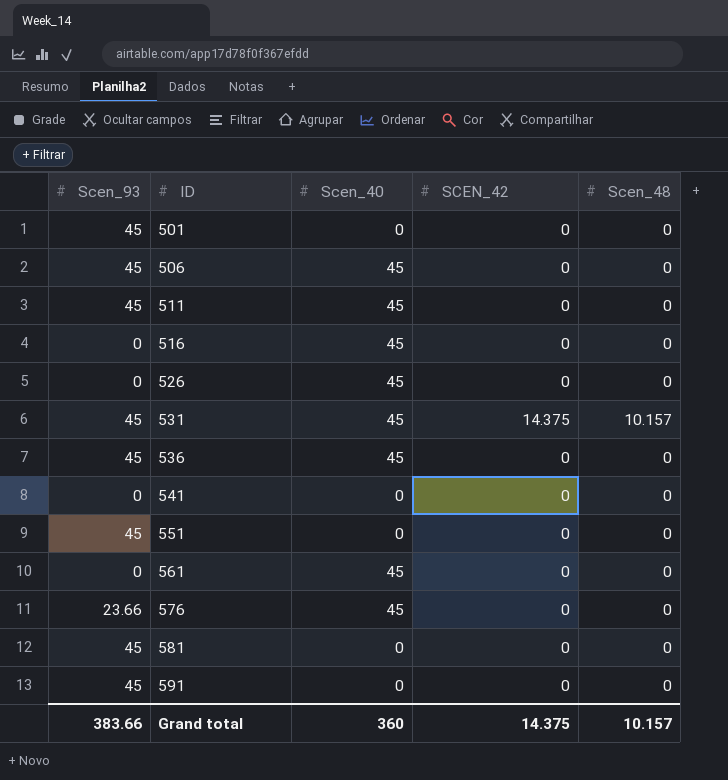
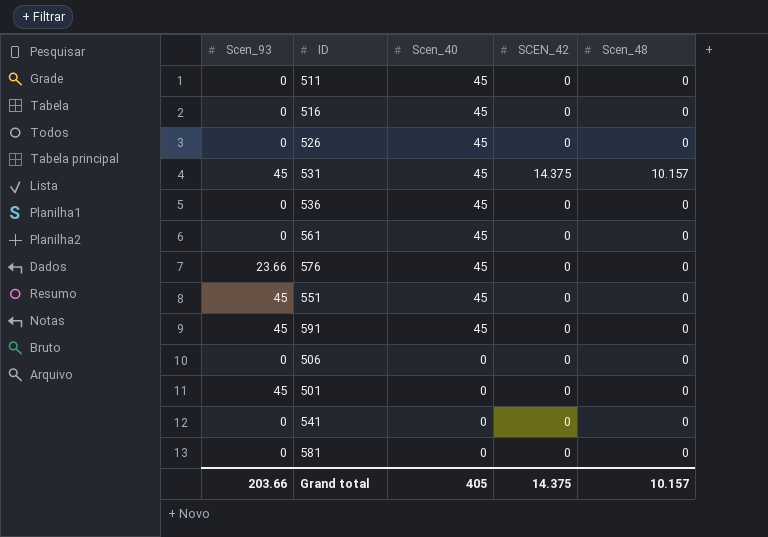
row order: ID ascending -> Scen_40 descending
511 | Scen_93: 45 -> 0
536 | Scen_93: 45 -> 0
551 | Scen_40: 0 -> 45
591 | Scen_40: 0 -> 45
506 | Scen_93: 45 -> 0
506 | Scen_40: 45 -> 0
581 | Scen_93: 45 -> 0
Grand total | Scen_93: 383.66 -> 203.66
Grand total | Scen_40: 360 -> 405

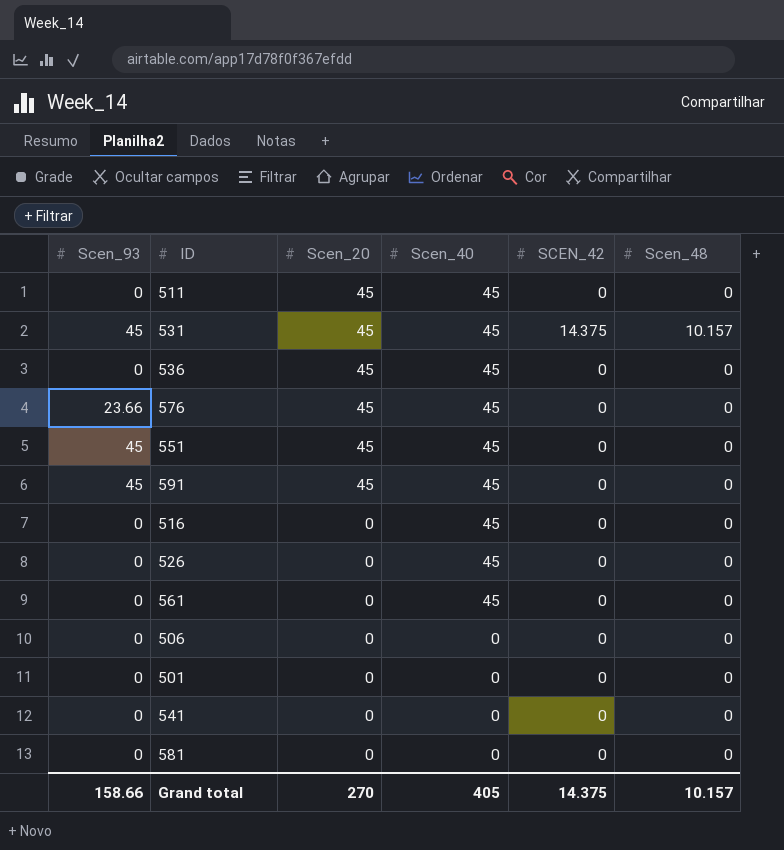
row order: Scen_40 descending -> Scen_20 descending
column Scen_20 | position: none -> 3
501 | Scen_93: 45 -> 0
Grand total | Scen_93: 203.66 -> 158.66

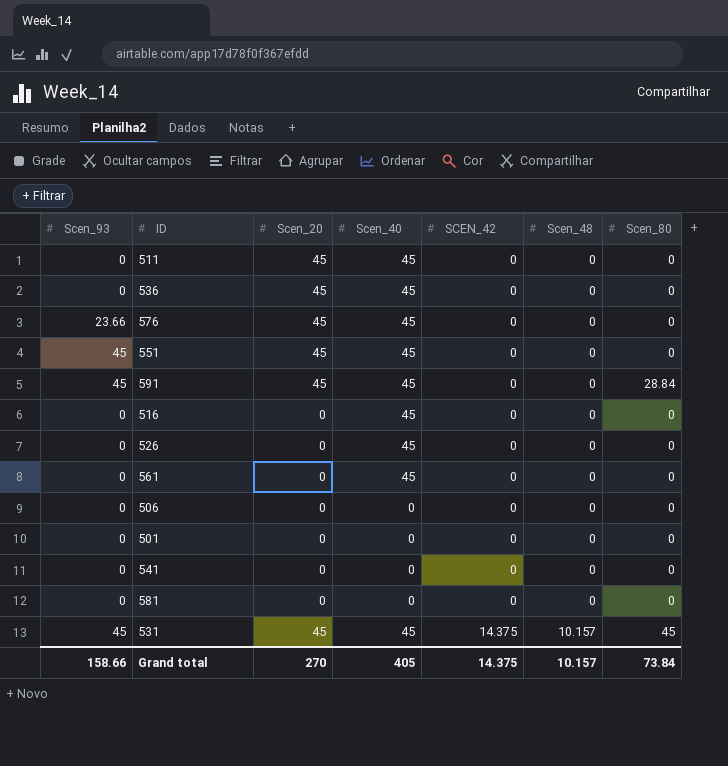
row order: Scen_20 descending -> SCEN_42 ascending
column Scen_80 | position: none -> 7

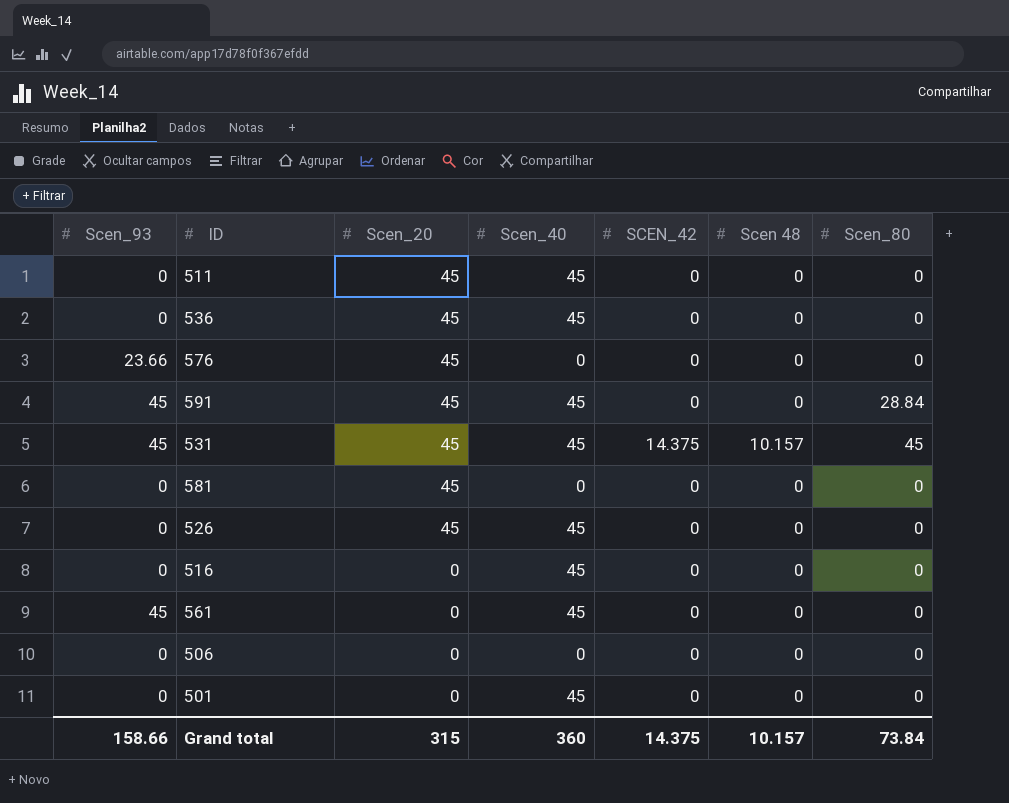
row order: SCEN_42 ascending -> Scen_20 descending
column name: Scen_48 -> Scen 48
row 551: 45 | 45 | 45 | 0 | 0 | 0 -> none
row 541: 0 | 0 | 0 | 0 | 0 | 0 -> none
576 | Scen_40: 45 -> 0
581 | Scen_20: 0 -> 45
526 | Scen_20: 0 -> 45
561 | Scen_93: 0 -> 45
501 | Scen_40: 0 -> 45
Grand total | Scen_20: 270 -> 315
Grand total | Scen_40: 405 -> 360

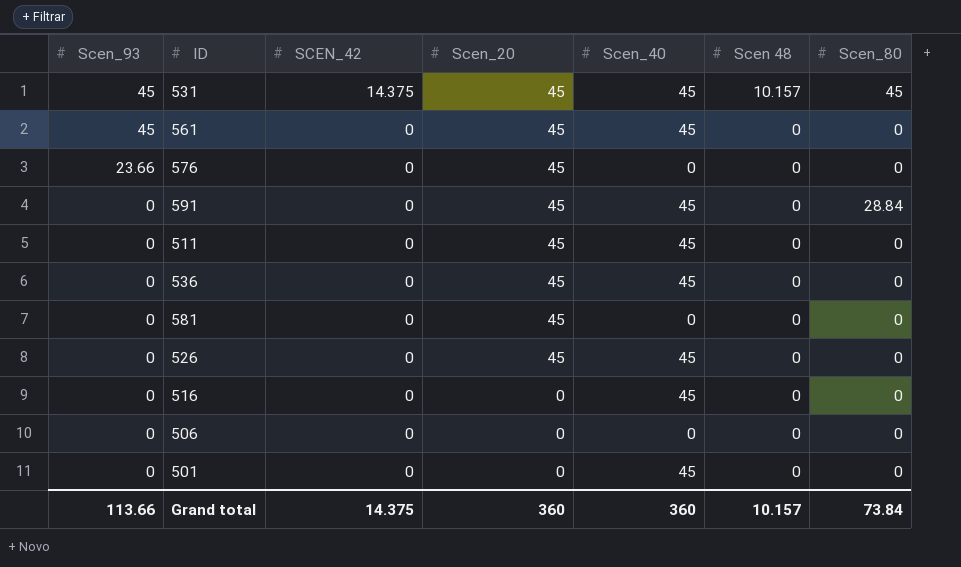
row order: Scen_20 descending -> Scen_93 descending
column SCEN_42 | position: 5 -> 3
561 | Scen_20: 0 -> 45
591 | Scen_93: 45 -> 0
Grand total | Scen_93: 158.66 -> 113.66
Grand total | Scen_20: 315 -> 360

